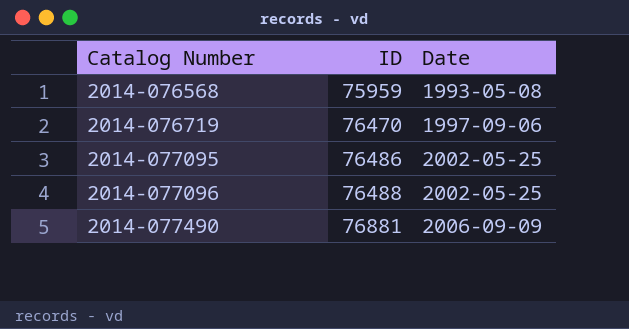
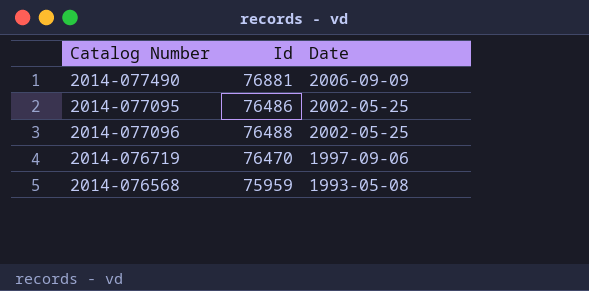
row order: Catalog Number ascending -> Date descending
column name: ID -> Id

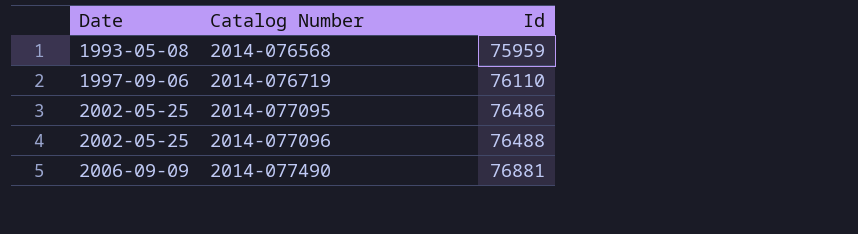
row order: Date descending -> Date ascending
column Date | position: 3 -> 1
2014-076719 | Id: 76470 -> 76110

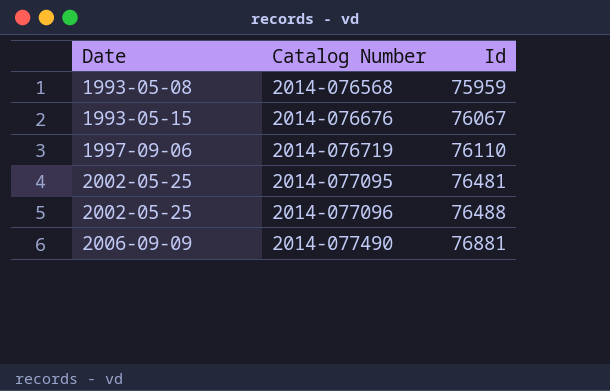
row 2014-076676: none -> 1993-05-15 | 76067
2014-077095 | Id: 76486 -> 76481

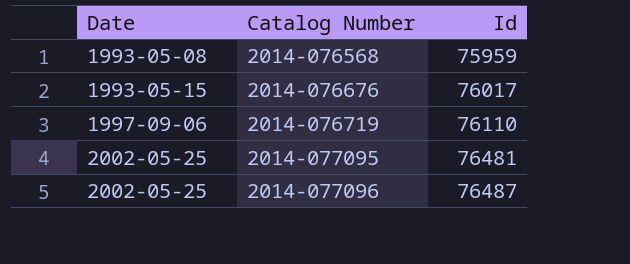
row 2014-077490: 2006-09-09 | 76881 -> none
2014-076676 | Id: 76067 -> 76017
2014-077096 | Id: 76488 -> 76487

